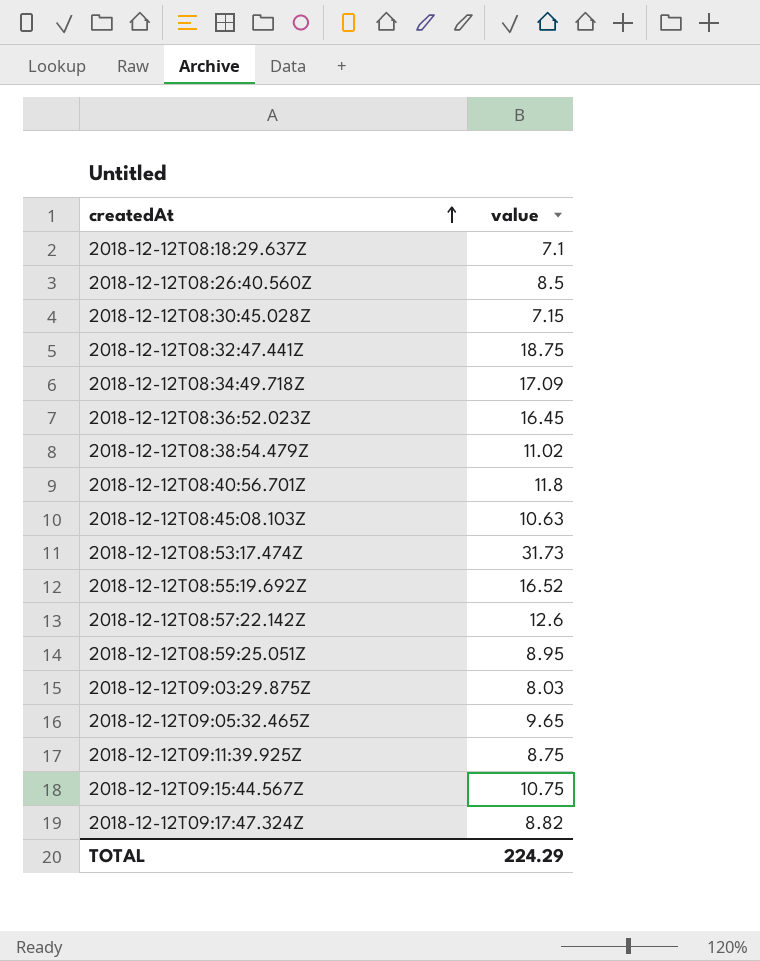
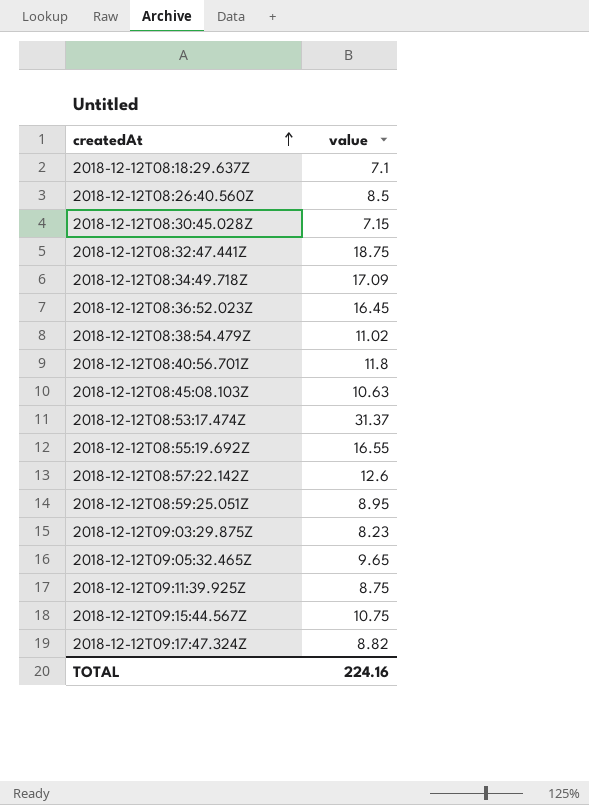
2018-12-12T08:53:17.474Z | value: 31.73 -> 31.37
2018-12-12T08:55:19.692Z | value: 16.52 -> 16.55
2018-12-12T09:03:29.875Z | value: 8.03 -> 8.23
TOTAL | value: 224.29 -> 224.16

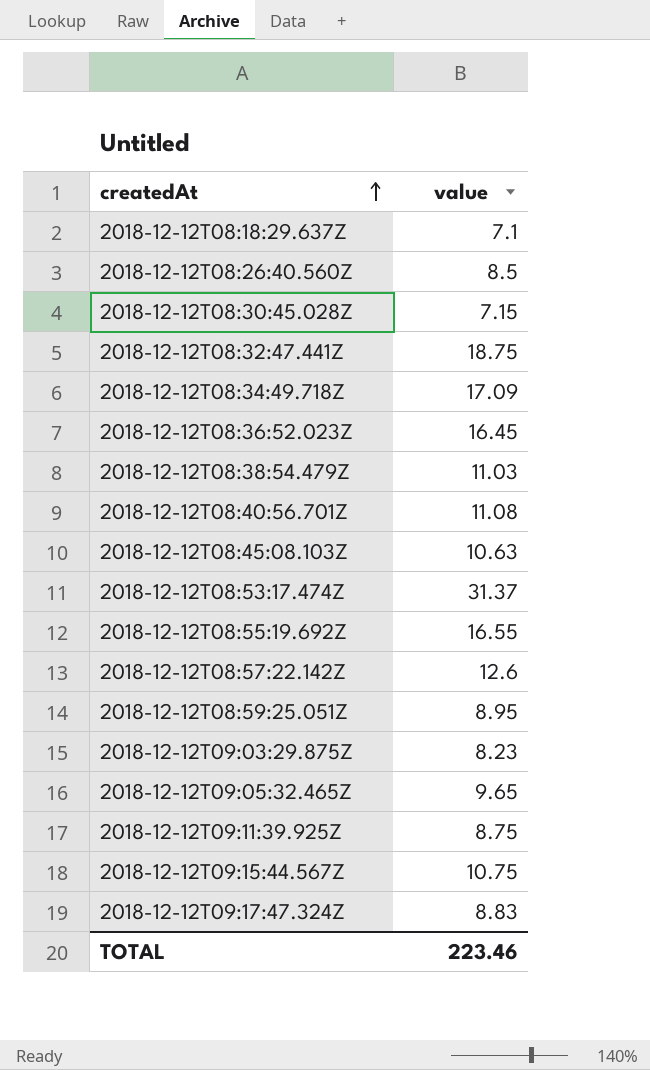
2018-12-12T08:38:54.479Z | value: 11.02 -> 11.03
2018-12-12T08:40:56.701Z | value: 11.8 -> 11.08
2018-12-12T09:17:47.324Z | value: 8.82 -> 8.83
TOTAL | value: 224.16 -> 223.46

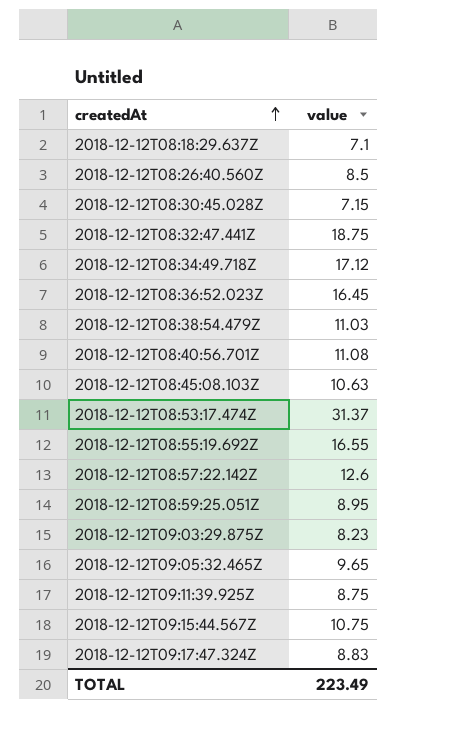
2018-12-12T08:34:49.718Z | value: 17.09 -> 17.12
TOTAL | value: 223.46 -> 223.49

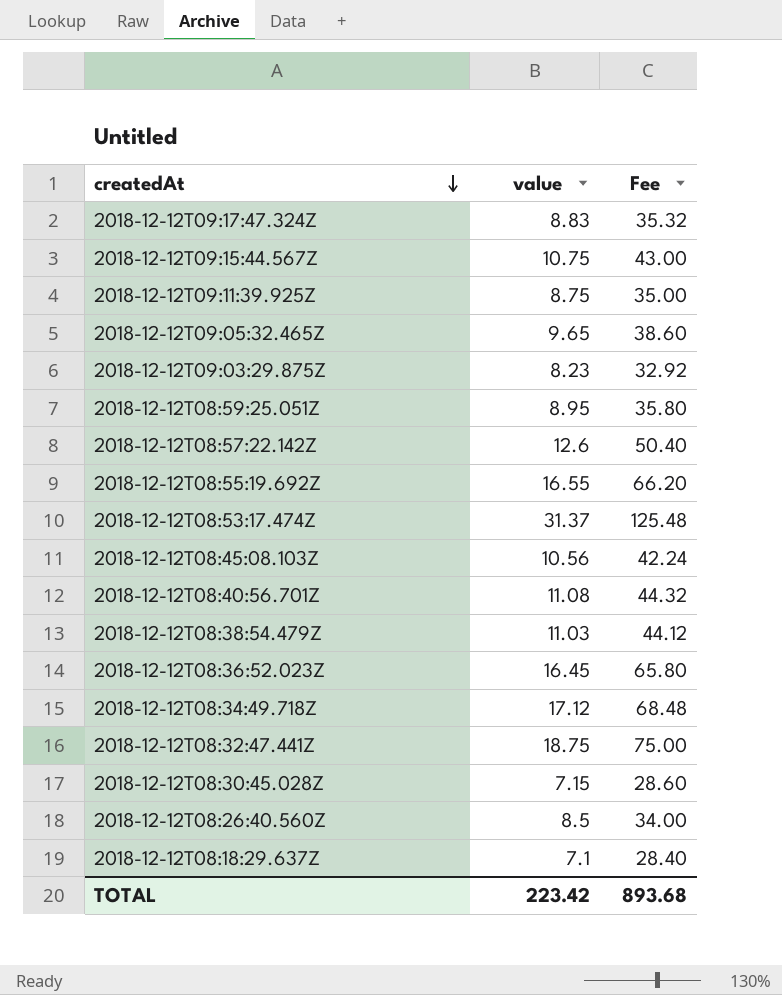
row order: createdAt ascending -> createdAt descending
column Fee | formula: none -> [value] * 4
2018-12-12T08:45:08.103Z | value: 10.63 -> 10.56
TOTAL | value: 223.49 -> 223.42

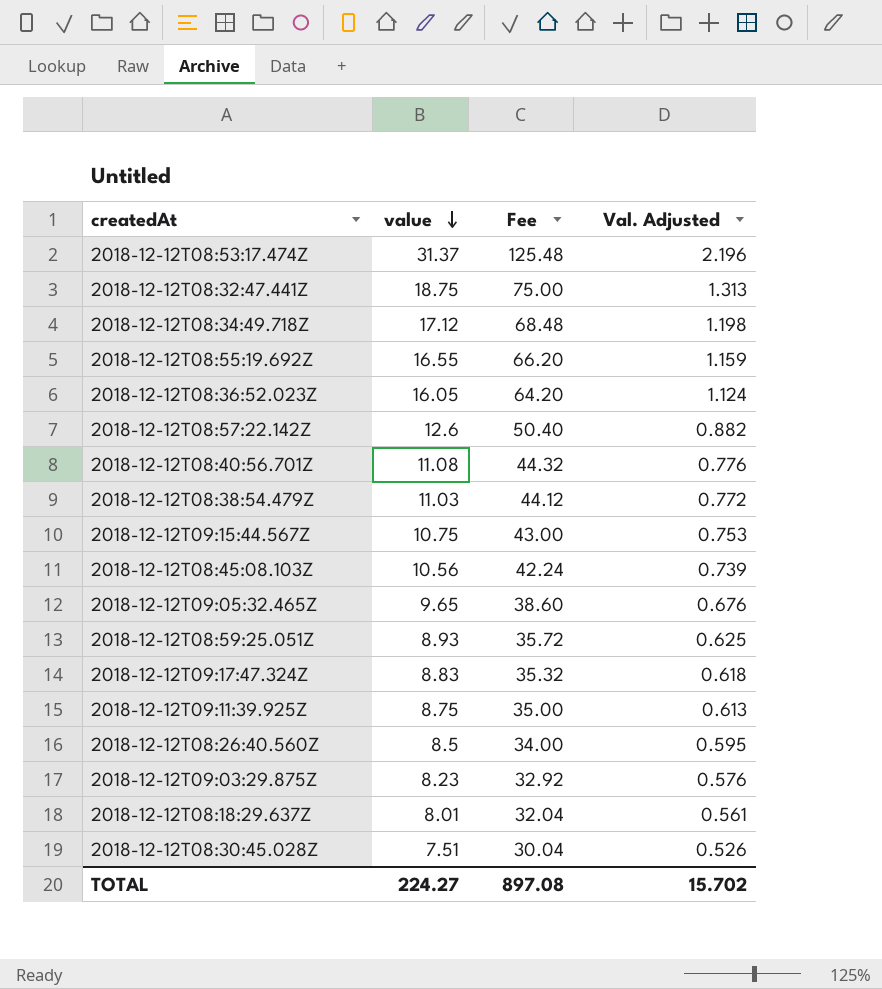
row order: createdAt descending -> value descending
column Val. Adjusted | formula: none -> [value] * 0.07
2018-12-12T08:36:52.023Z | value: 16.45 -> 16.05
2018-12-12T08:36:52.023Z | Fee: 65.80 -> 64.20
2018-12-12T08:59:25.051Z | value: 8.95 -> 8.93
2018-12-12T08:59:25.051Z | Fee: 35.80 -> 35.72
2018-12-12T08:18:29.637Z | value: 7.1 -> 8.01
2018-12-12T08:18:29.637Z | Fee: 28.40 -> 32.04
2018-12-12T08:30:45.028Z | value: 7.15 -> 7.51
2018-12-12T08:30:45.028Z | Fee: 28.60 -> 30.04
TOTAL | value: 223.42 -> 224.27
TOTAL | Fee: 893.68 -> 897.08

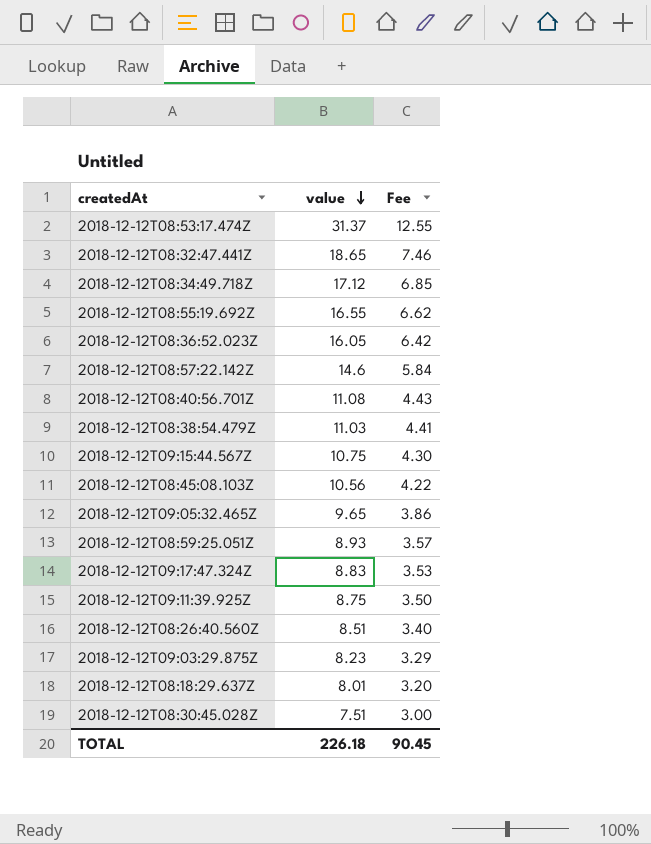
column Val. Adjusted | formula: [value] * 0.07 -> none
column Fee | formula: [value] * 4 -> [value] * 0.4
2018-12-12T08:32:47.441Z | value: 18.75 -> 18.65
2018-12-12T08:57:22.142Z | value: 12.6 -> 14.6
2018-12-12T08:26:40.560Z | value: 8.5 -> 8.51
TOTAL | value: 224.27 -> 226.18
TOTAL | Fee: 897.08 -> 90.45

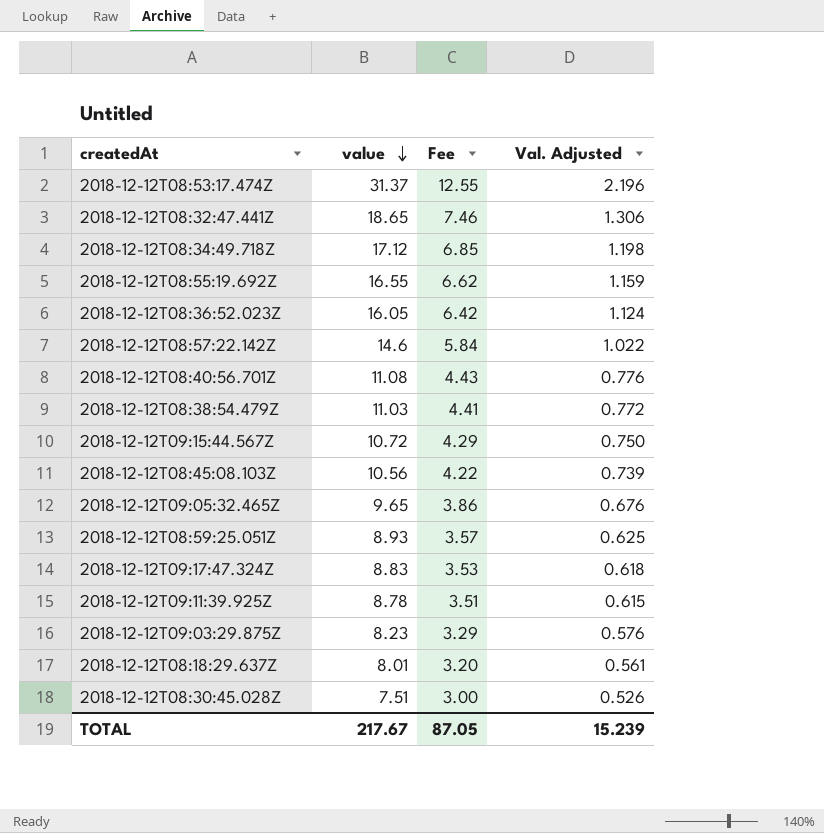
column Val. Adjusted | formula: none -> [value] * 0.07
row 2018-12-12T08:26:40.560Z: 8.51 | 3.40 -> none
2018-12-12T09:15:44.567Z | value: 10.75 -> 10.72
2018-12-12T09:15:44.567Z | Fee: 4.30 -> 4.29
2018-12-12T09:11:39.925Z | value: 8.75 -> 8.78
2018-12-12T09:11:39.925Z | Fee: 3.50 -> 3.51
TOTAL | value: 226.18 -> 217.67
TOTAL | Fee: 90.45 -> 87.05

